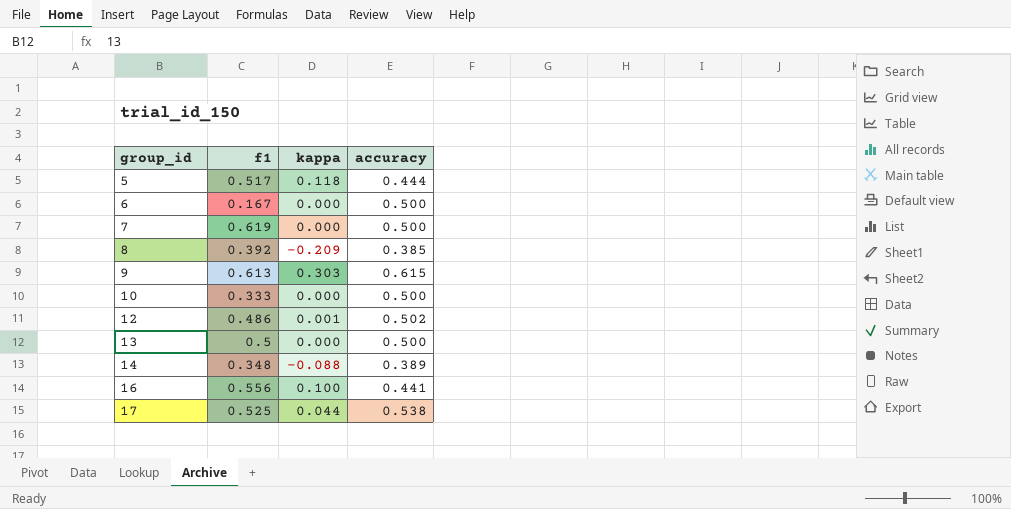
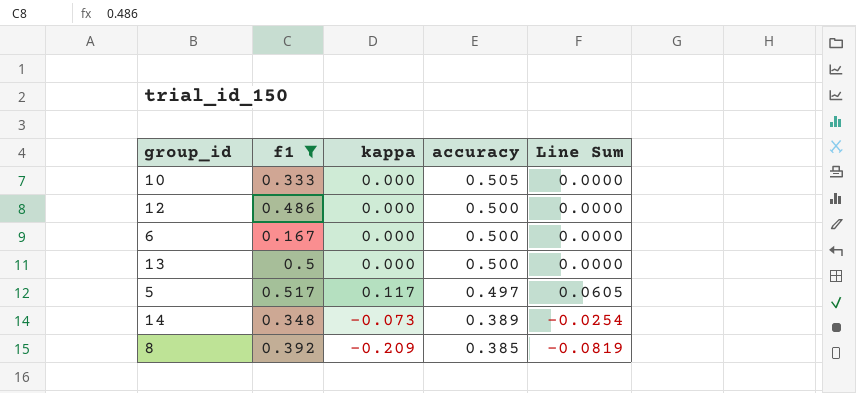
filter: none -> f1 <= 0.517
row order: group_id ascending -> accuracy descending
column Line Sum | formula: none -> [f1] * [kappa]
10 | accuracy: 0.500 -> 0.505
12 | kappa: 0.001 -> 0.000
12 | accuracy: 0.502 -> 0.500
5 | kappa: 0.118 -> 0.117
5 | accuracy: 0.444 -> 0.497
14 | kappa: -0.088 -> -0.073

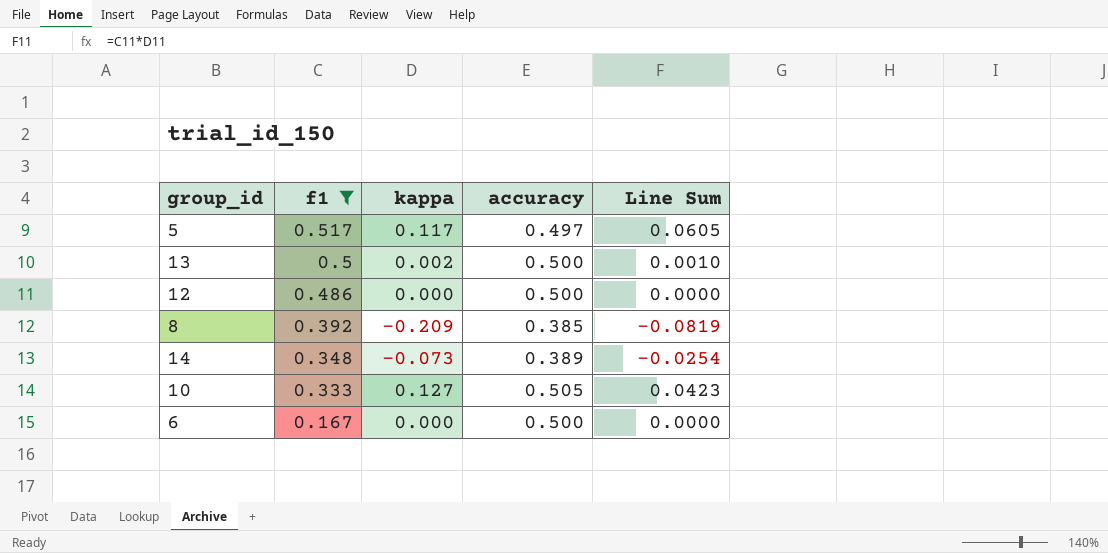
row order: accuracy descending -> f1 descending
13 | kappa: 0.000 -> 0.002
13 | Line Sum: 0.0000 -> 0.0010
10 | kappa: 0.000 -> 0.127
10 | Line Sum: 0.0000 -> 0.0423

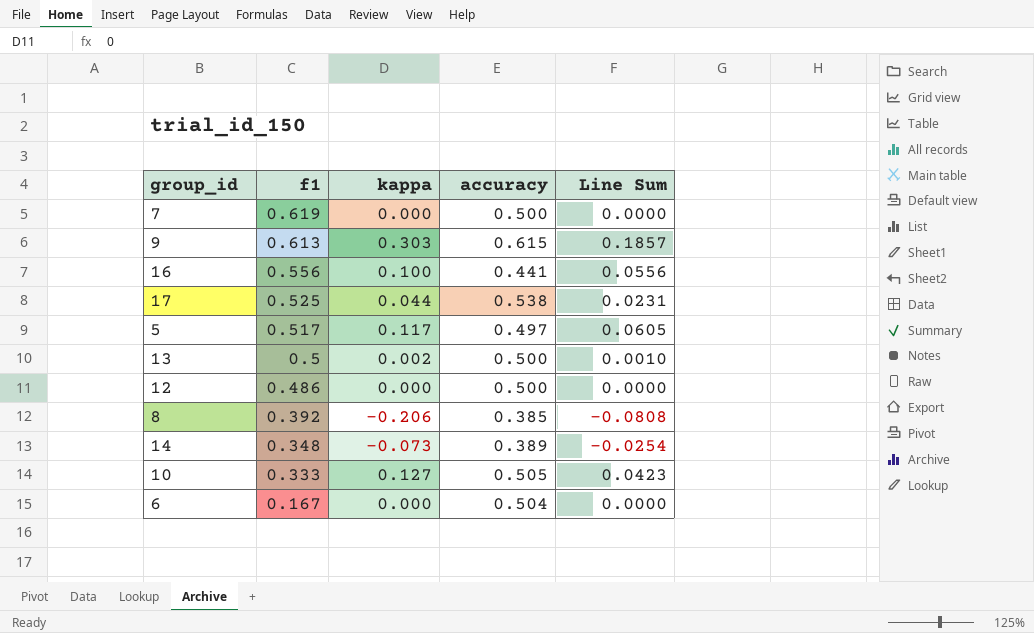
filter: f1 <= 0.517 -> none
8 | kappa: -0.209 -> -0.206
8 | Line Sum: -0.0819 -> -0.0808
6 | accuracy: 0.500 -> 0.504

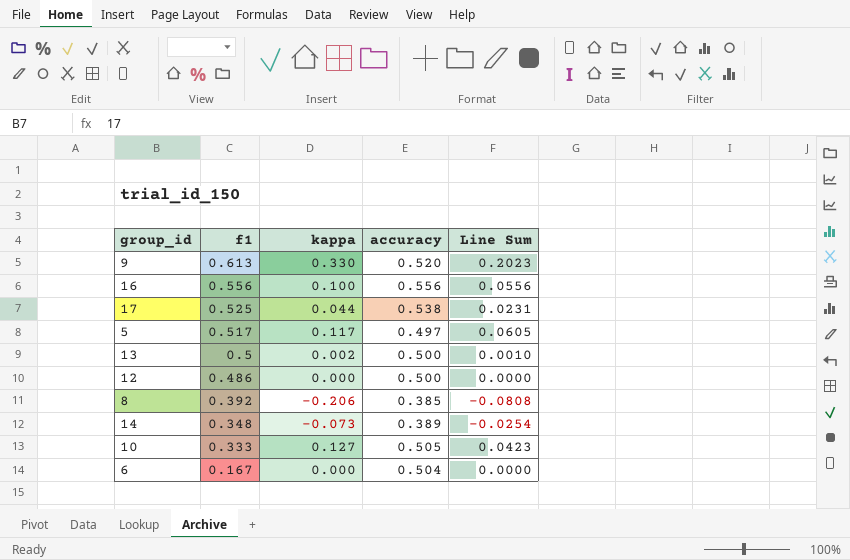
row 7: 0.619 | 0.000 | 0.500 | 0.0000 -> none
9 | kappa: 0.303 -> 0.330
9 | accuracy: 0.615 -> 0.520
9 | Line Sum: 0.1857 -> 0.2023
16 | accuracy: 0.441 -> 0.556

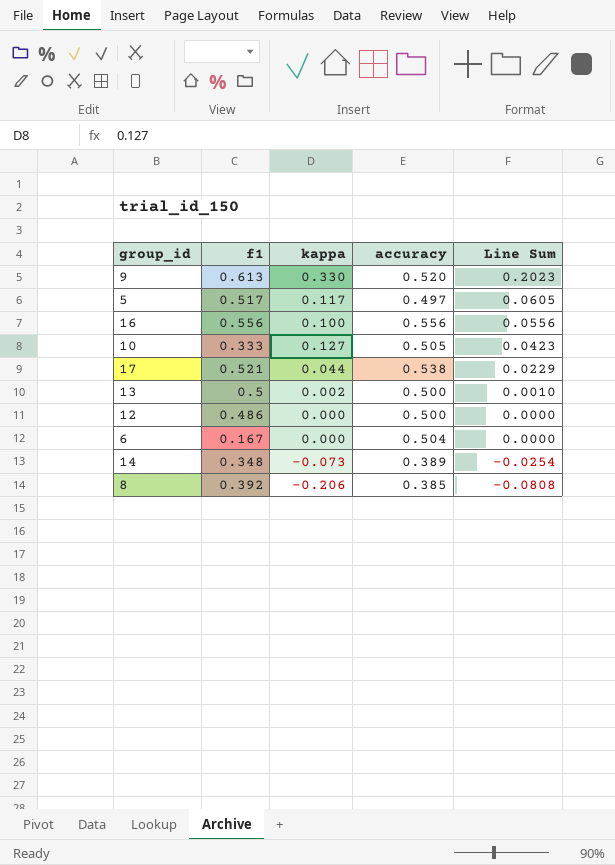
row order: f1 descending -> Line Sum descending
17 | f1: 0.525 -> 0.521
17 | Line Sum: 0.0231 -> 0.0229

